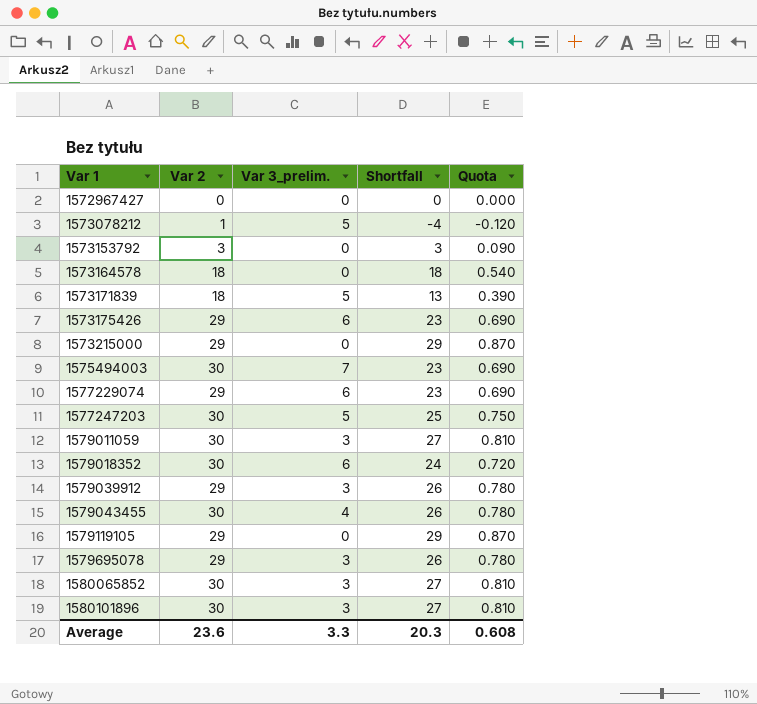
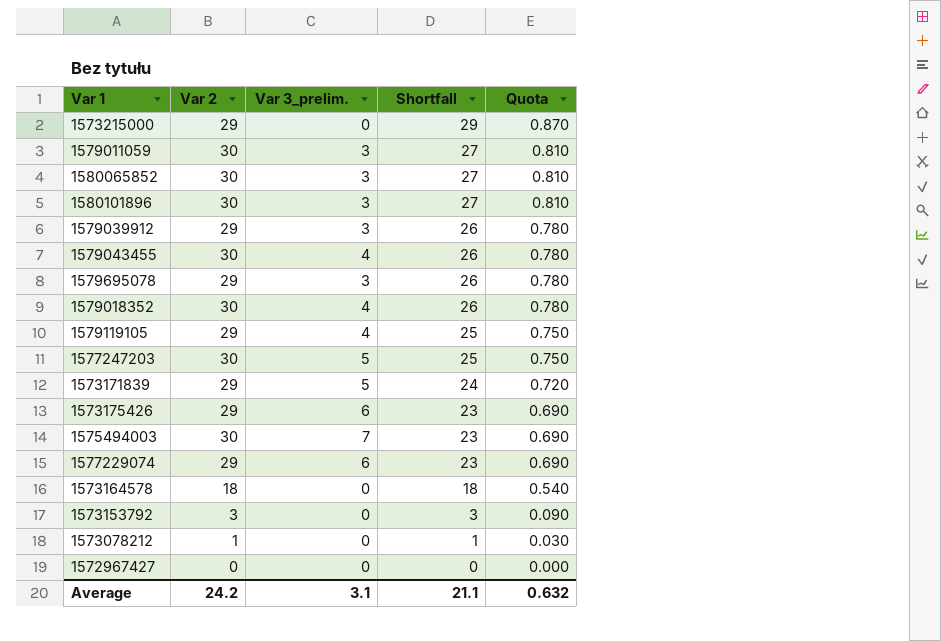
row order: Var 1 ascending -> Shortfall descending
1579018352 | Var 3_prelim.: 6 -> 4
1579018352 | Shortfall: 24 -> 26
1579018352 | Quota: 0.720 -> 0.780
1579119105 | Var 3_prelim.: 0 -> 4
1579119105 | Shortfall: 29 -> 25
1579119105 | Quota: 0.870 -> 0.750
1573171839 | Var 2: 18 -> 29
1573171839 | Shortfall: 13 -> 24
1573171839 | Quota: 0.390 -> 0.720
1573078212 | Var 3_prelim.: 5 -> 0
1573078212 | Shortfall: -4 -> 1
1573078212 | Quota: -0.120 -> 0.030
Average | Var 2: 23.6 -> 24.2
Average | Var 3_prelim.: 3.3 -> 3.1
Average | Shortfall: 20.3 -> 21.1
Average | Quota: 0.608 -> 0.632

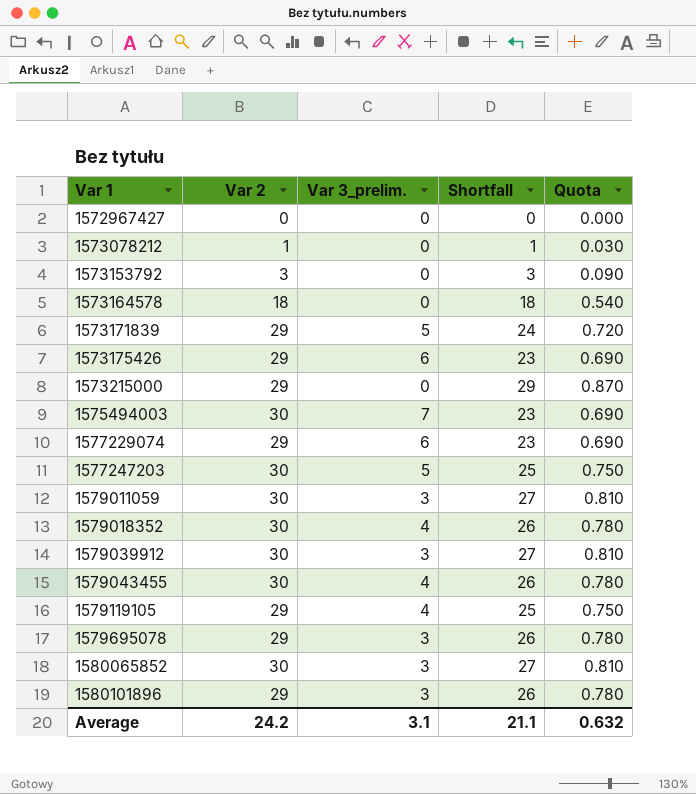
row order: Shortfall descending -> Var 1 ascending
1579039912 | Var 2: 29 -> 30
1579039912 | Shortfall: 26 -> 27
1579039912 | Quota: 0.780 -> 0.810
1580101896 | Var 2: 30 -> 29
1580101896 | Shortfall: 27 -> 26
1580101896 | Quota: 0.810 -> 0.780

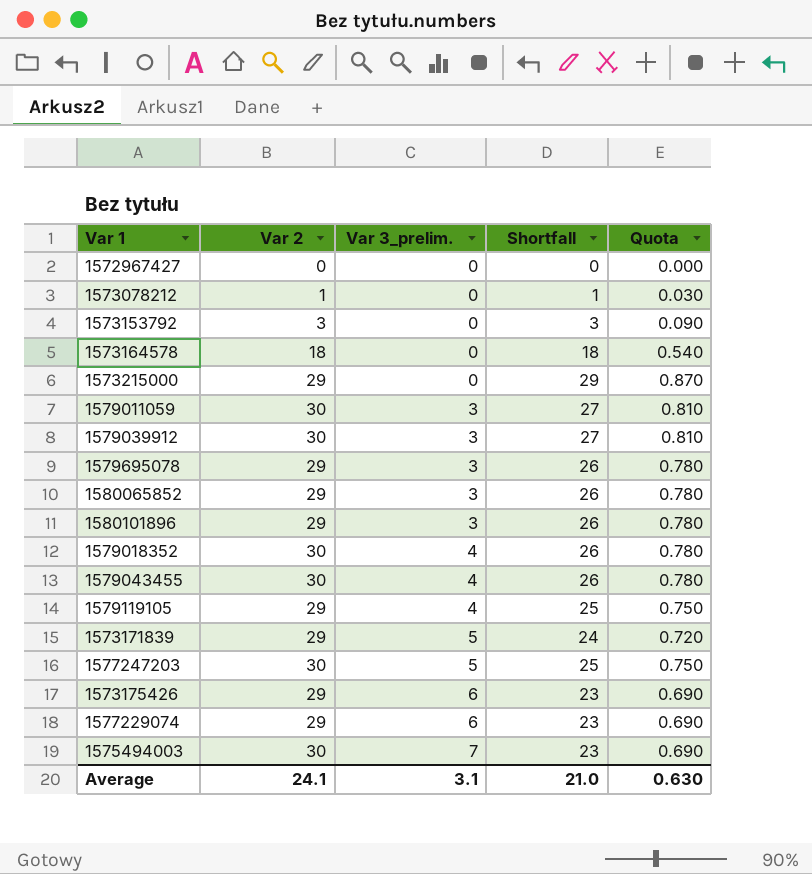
row order: Var 1 ascending -> Var 3_prelim. ascending
1580065852 | Var 2: 30 -> 29
1580065852 | Shortfall: 27 -> 26
1580065852 | Quota: 0.810 -> 0.780
Average | Var 2: 24.2 -> 24.1
Average | Shortfall: 21.1 -> 21.0
Average | Quota: 0.632 -> 0.630

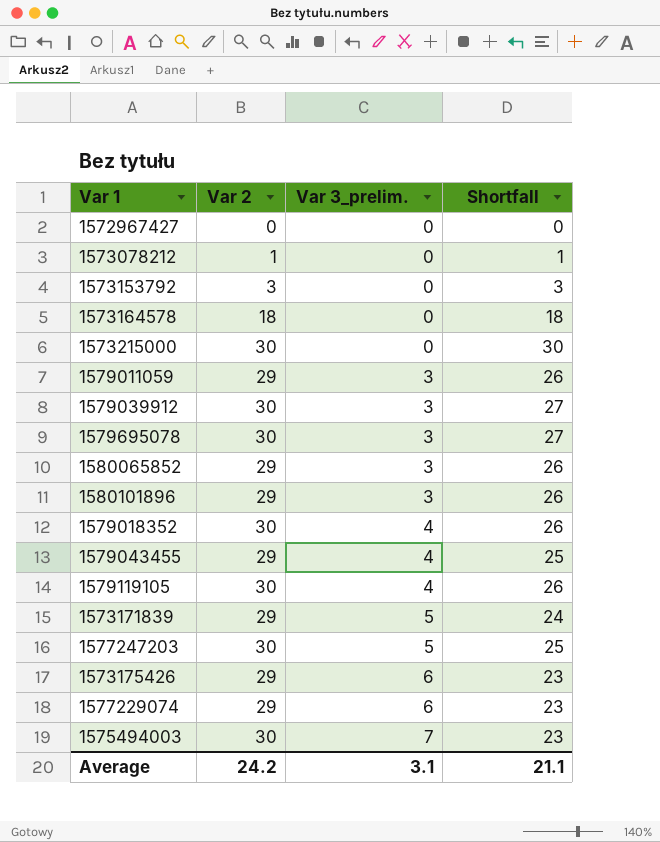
column Quota | formula: [Shortfall] * 0.03 -> none
1573215000 | Var 2: 29 -> 30
1573215000 | Shortfall: 29 -> 30
1579011059 | Var 2: 30 -> 29
1579011059 | Shortfall: 27 -> 26
1579695078 | Var 2: 29 -> 30
1579695078 | Shortfall: 26 -> 27
1579043455 | Var 2: 30 -> 29
1579043455 | Shortfall: 26 -> 25
1579119105 | Var 2: 29 -> 30
1579119105 | Shortfall: 25 -> 26
Average | Var 2: 24.1 -> 24.2
Average | Shortfall: 21.0 -> 21.1

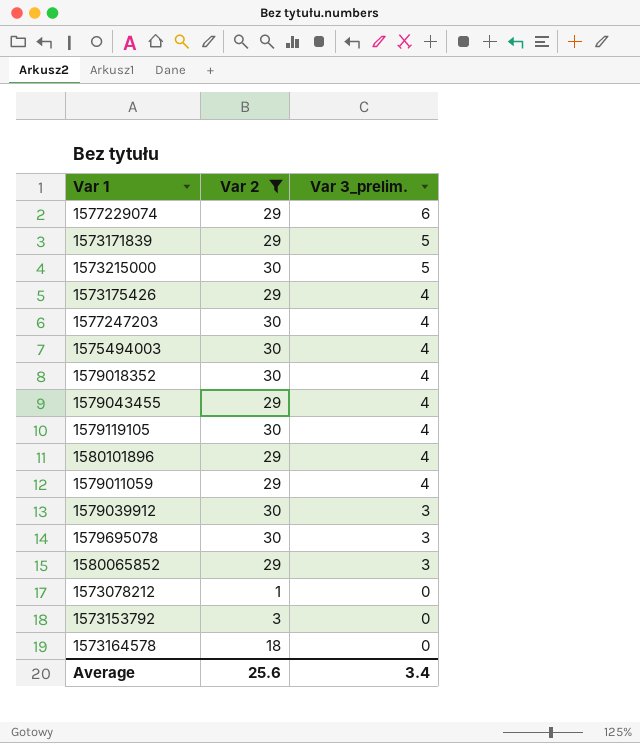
filter: none -> Var 2 != 0
row order: Var 3_prelim. ascending -> Var 3_prelim. descending
column Shortfall | formula: [Var 2] - [Var 3_prelim.] -> none
1573215000 | Var 3_prelim.: 0 -> 5
1573175426 | Var 3_prelim.: 6 -> 4
1577247203 | Var 3_prelim.: 5 -> 4
1575494003 | Var 3_prelim.: 7 -> 4
1580101896 | Var 3_prelim.: 3 -> 4
1579011059 | Var 3_prelim.: 3 -> 4
Average | Var 2: 24.2 -> 25.6
Average | Var 3_prelim.: 3.1 -> 3.4

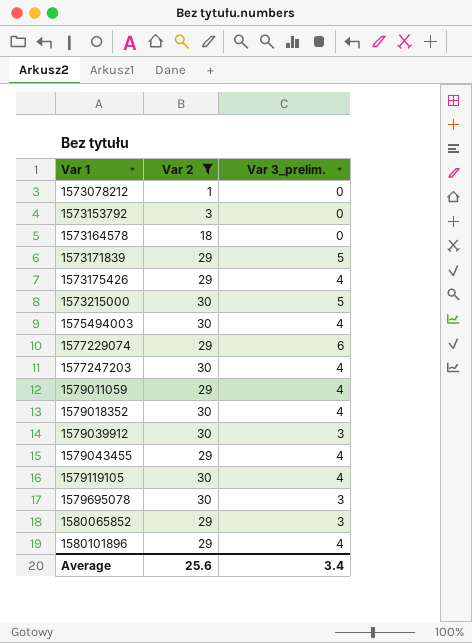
row order: Var 3_prelim. descending -> Var 1 ascending

